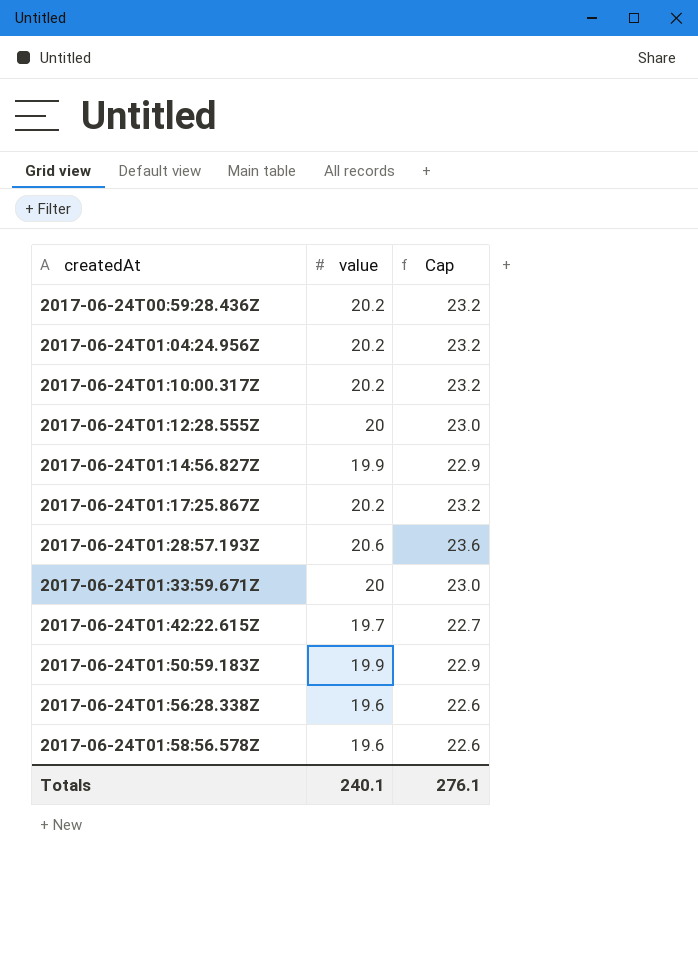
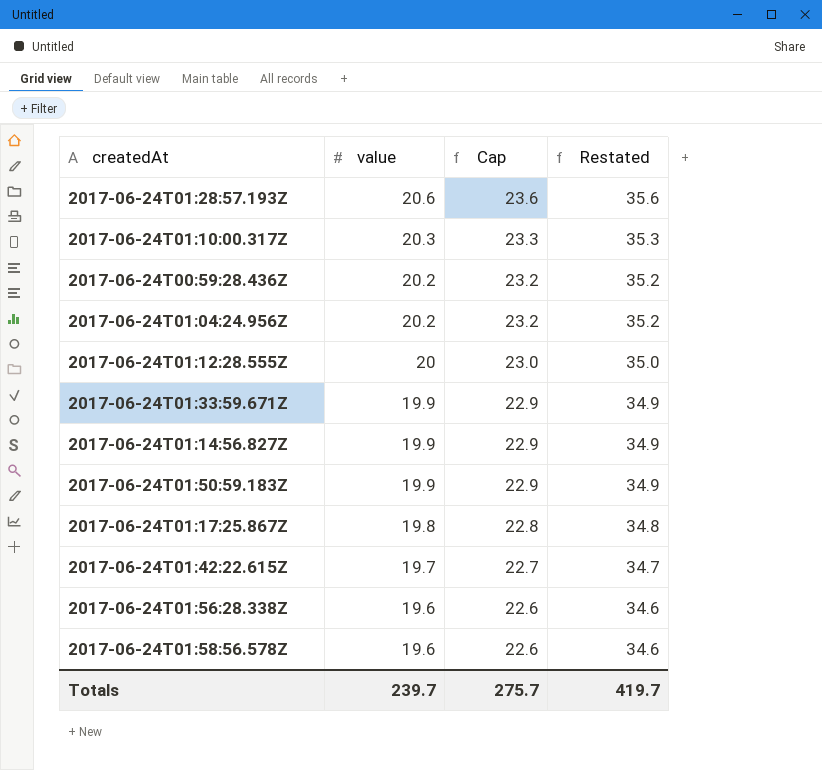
row order: createdAt ascending -> value descending
column Restated | formula: none -> [value] + 15
2017-06-24T01:10:00.317Z | value: 20.2 -> 20.3
2017-06-24T01:10:00.317Z | Cap: 23.2 -> 23.3
2017-06-24T01:33:59.671Z | value: 20 -> 19.9
2017-06-24T01:33:59.671Z | Cap: 23.0 -> 22.9
2017-06-24T01:17:25.867Z | value: 20.2 -> 19.8
2017-06-24T01:17:25.867Z | Cap: 23.2 -> 22.8
Totals | value: 240.1 -> 239.7
Totals | Cap: 276.1 -> 275.7

